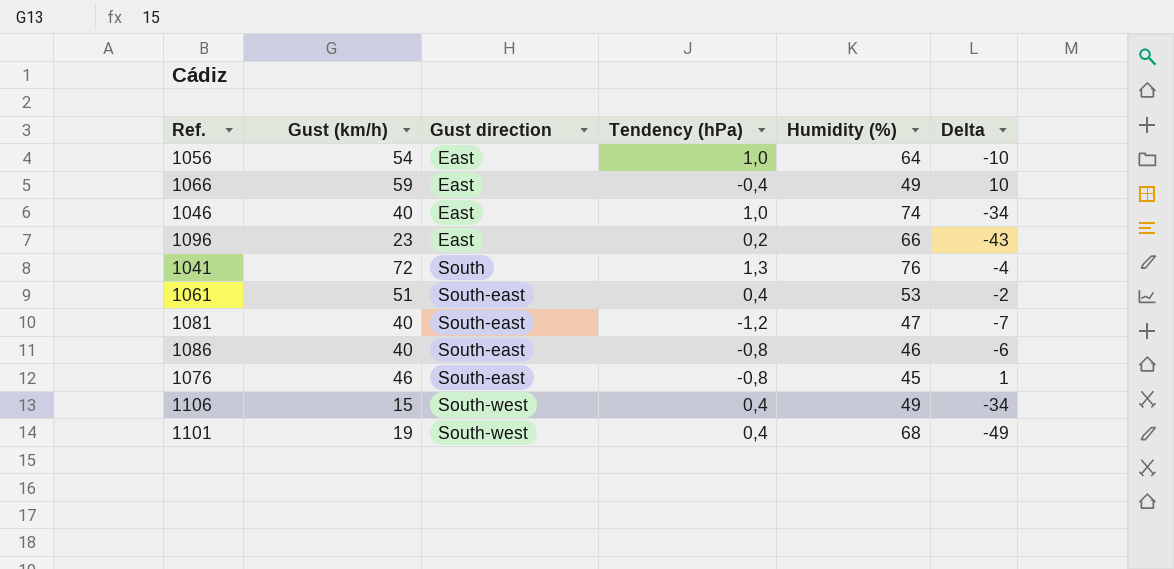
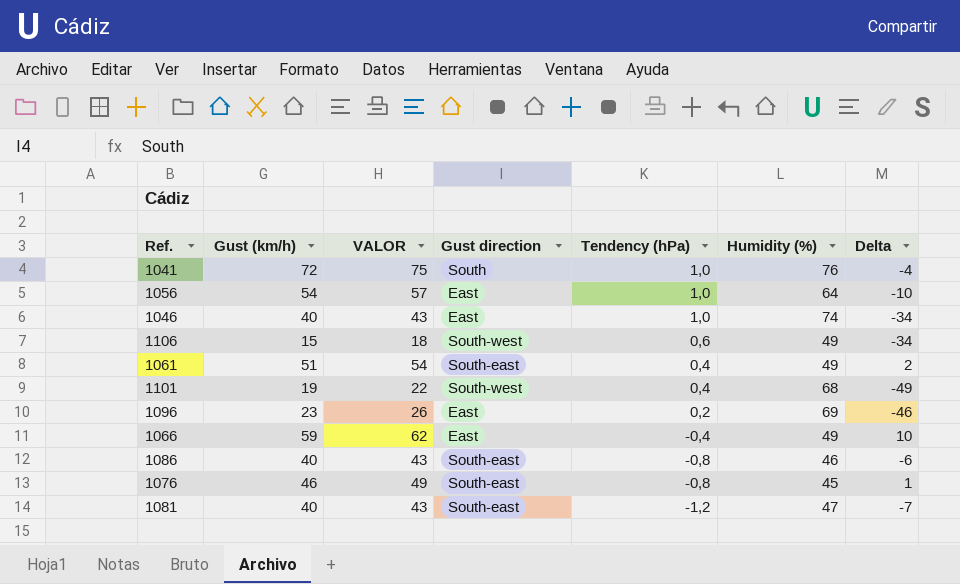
row order: Gust direction ascending -> Tendency (hPa) descending
column VALOR | formula: none -> [Gust (km/h)] + 3
1041 | Tendency (hPa): 1,3 -> 1,0
1106 | Tendency (hPa): 0,4 -> 0,6
1061 | Humidity (%): 53 -> 49
1061 | Delta: -2 -> 2
1096 | Humidity (%): 66 -> 69
1096 | Delta: -43 -> -46

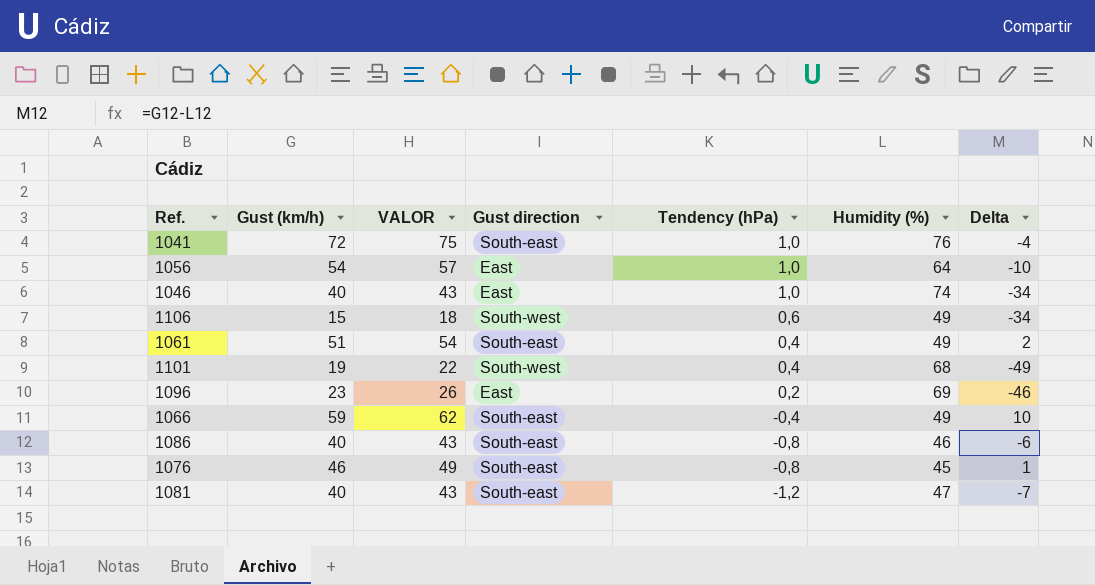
1041 | Gust direction: South -> South-east
1066 | Gust direction: East -> South-east

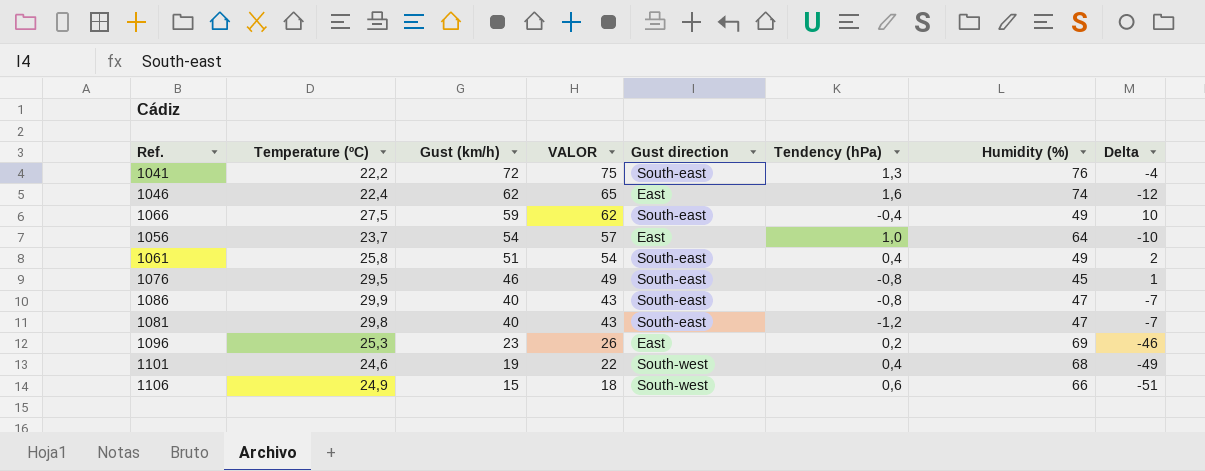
row order: Tendency (hPa) descending -> Gust (km/h) descending
column Temperature (ºC) | position: none -> 2
1041 | Tendency (hPa): 1,0 -> 1,3
1046 | Gust (km/h): 40 -> 62
1046 | VALOR: 43 -> 65
1046 | Tendency (hPa): 1,0 -> 1,6
1046 | Delta: -34 -> -12
1086 | Humidity (%): 46 -> 47
1086 | Delta: -6 -> -7
1106 | Humidity (%): 49 -> 66
1106 | Delta: -34 -> -51

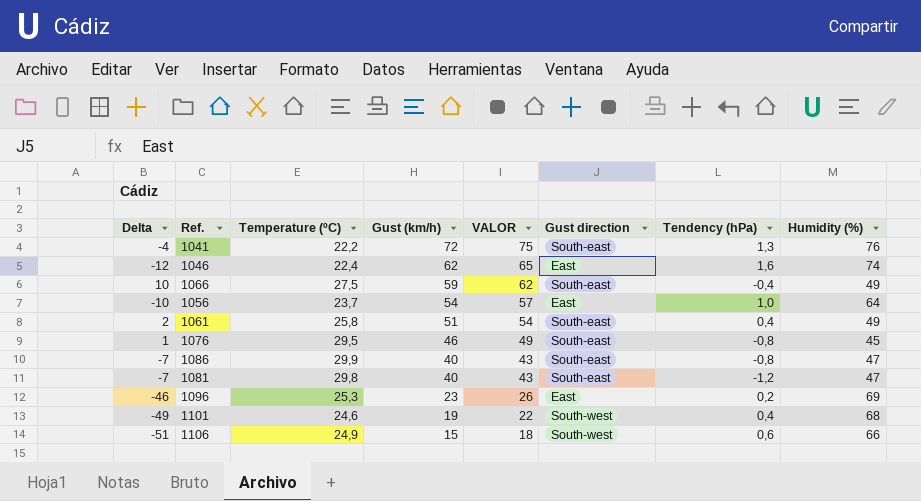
column Delta | position: 8 -> 1

